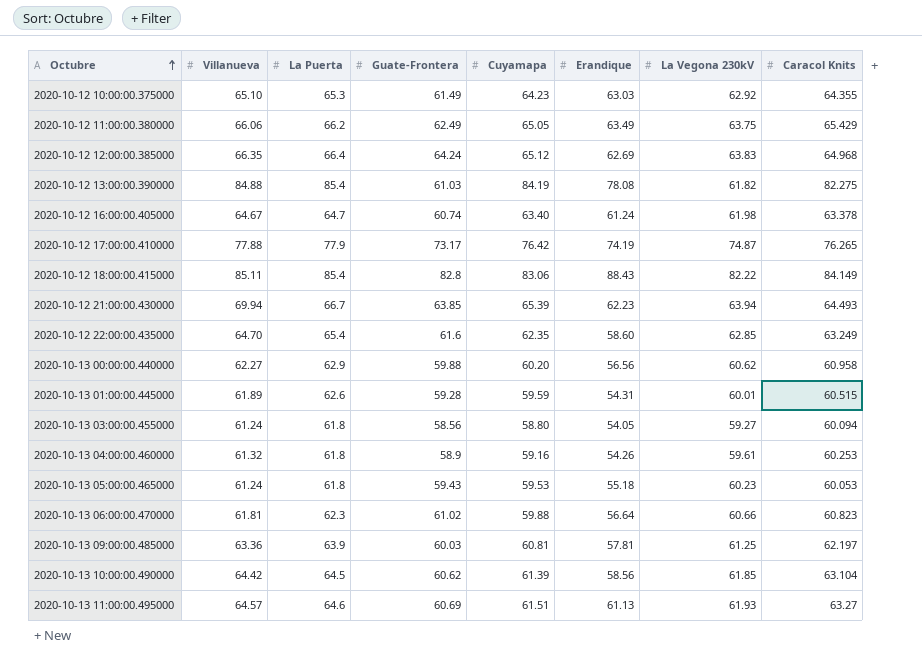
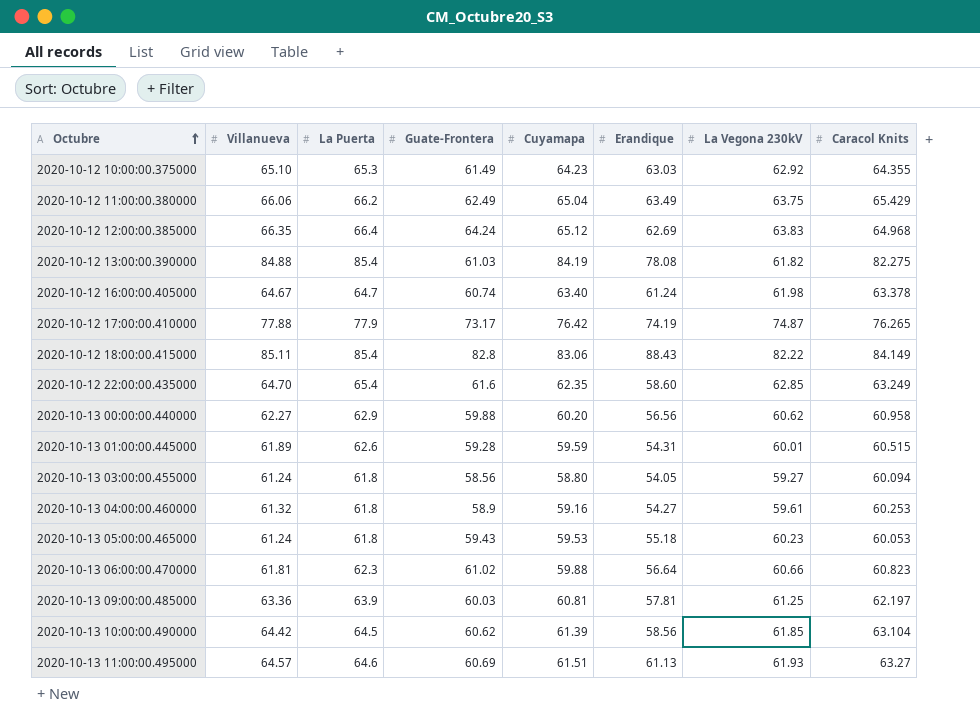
row 2020-10-12 21:00:00.430000: 69.94 | 66.7 | 63.85 | 65.39 | 62.23 | 63.94 | 64.493 -> none
2020-10-12 11:00:00.380000 | Cuyamapa: 65.05 -> 65.04
2020-10-13 04:00:00.460000 | Erandique: 54.26 -> 54.27

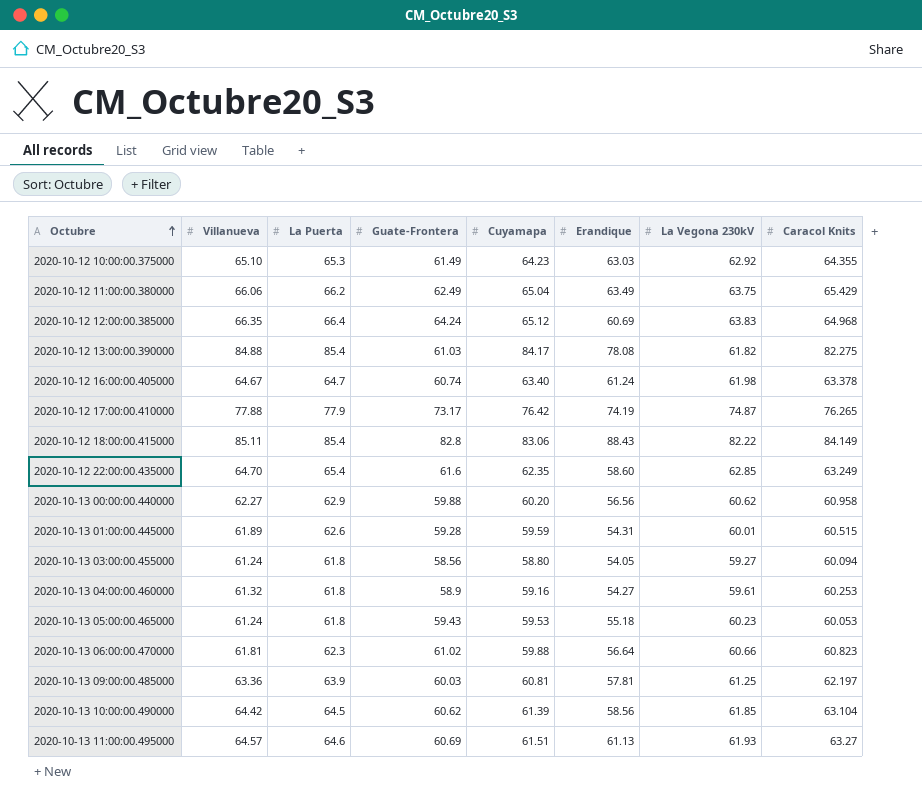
2020-10-12 12:00:00.385000 | Erandique: 62.69 -> 60.69
2020-10-12 13:00:00.390000 | Cuyamapa: 84.19 -> 84.17

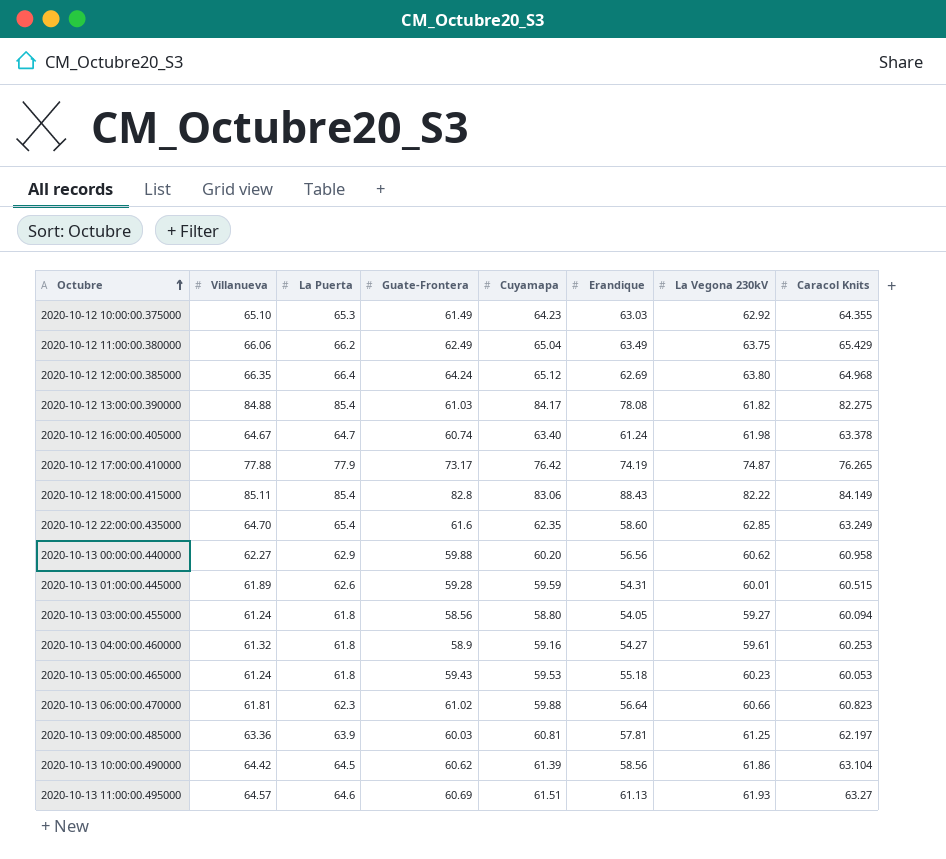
2020-10-12 12:00:00.385000 | Erandique: 60.69 -> 62.69
2020-10-12 12:00:00.385000 | La Vegona 230kV: 63.83 -> 63.80
2020-10-13 10:00:00.490000 | La Vegona 230kV: 61.85 -> 61.86

